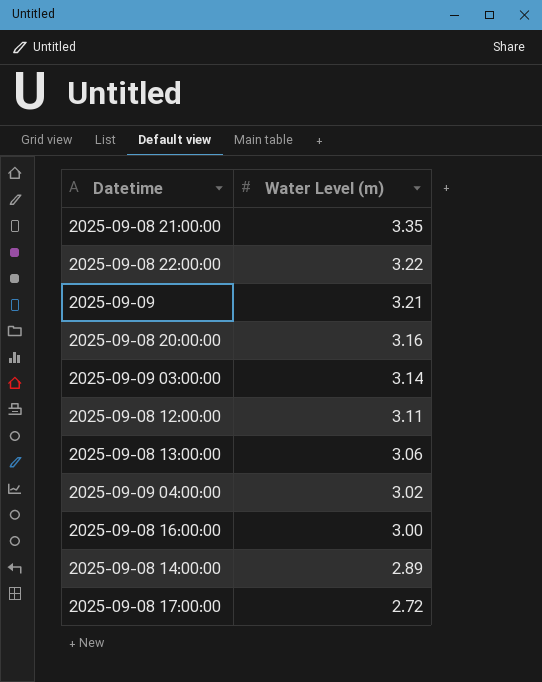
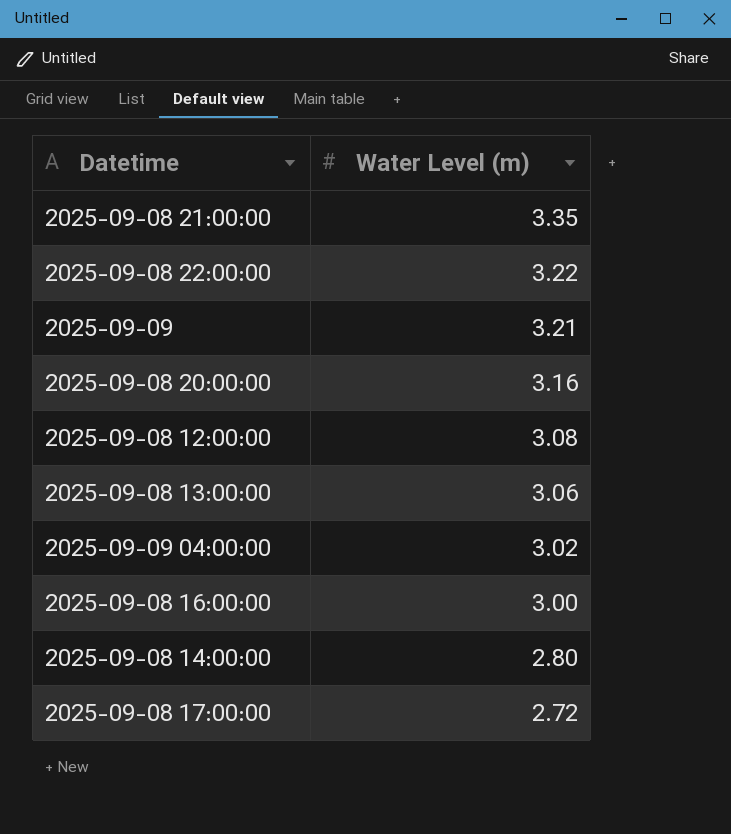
row 2025-09-09 03:00:00: 3.14 -> none
2025-09-08 12:00:00 | Water Level (m): 3.11 -> 3.08
2025-09-08 14:00:00 | Water Level (m): 2.89 -> 2.80

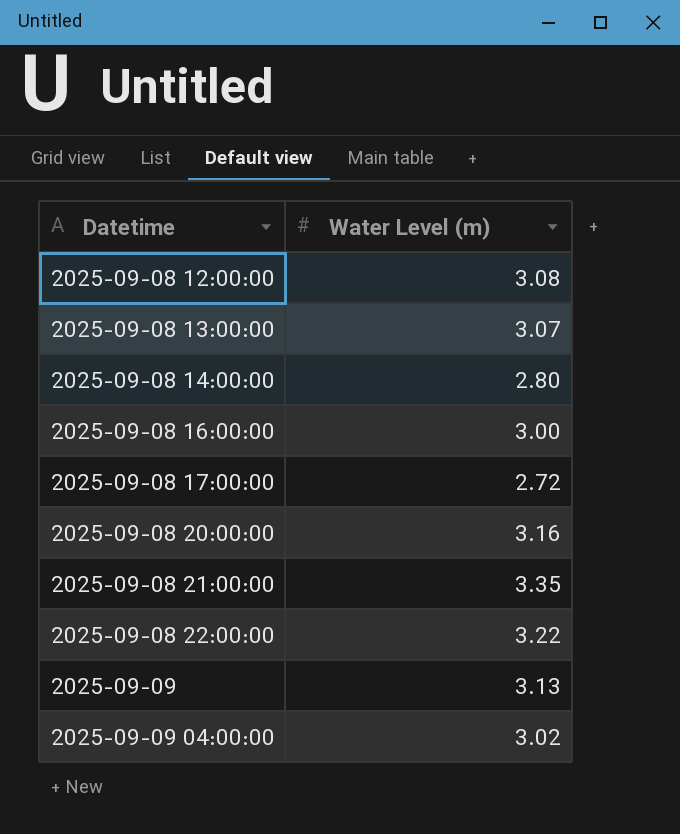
row order: Water Level (m) descending -> Datetime ascending
2025-09-08 13:00:00 | Water Level (m): 3.06 -> 3.07
2025-09-09 | Water Level (m): 3.21 -> 3.13

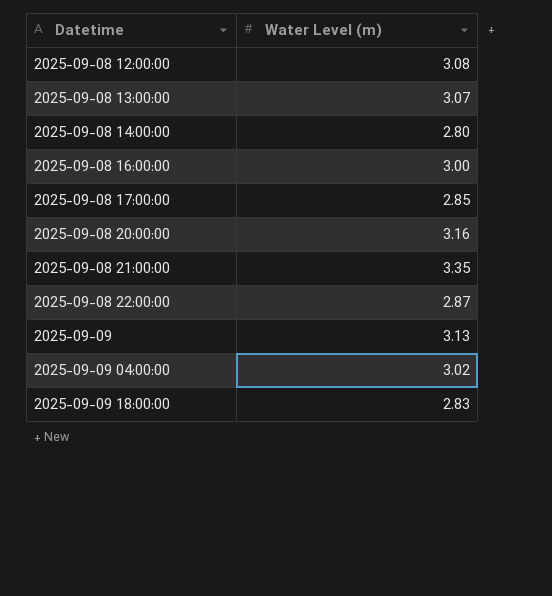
2025-09-08 17:00:00 | Water Level (m): 2.72 -> 2.85
2025-09-08 22:00:00 | Water Level (m): 3.22 -> 2.87
row 2025-09-09 18:00:00: none -> 2.83

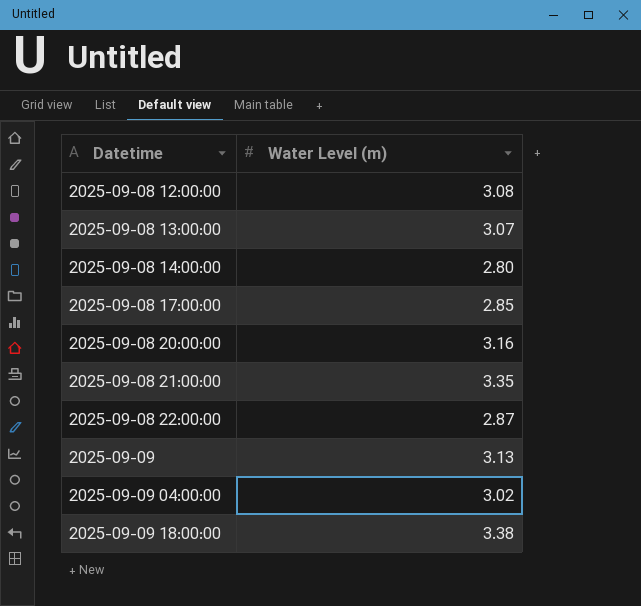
row 2025-09-08 16:00:00: 3.00 -> none
2025-09-09 18:00:00 | Water Level (m): 2.83 -> 3.38

